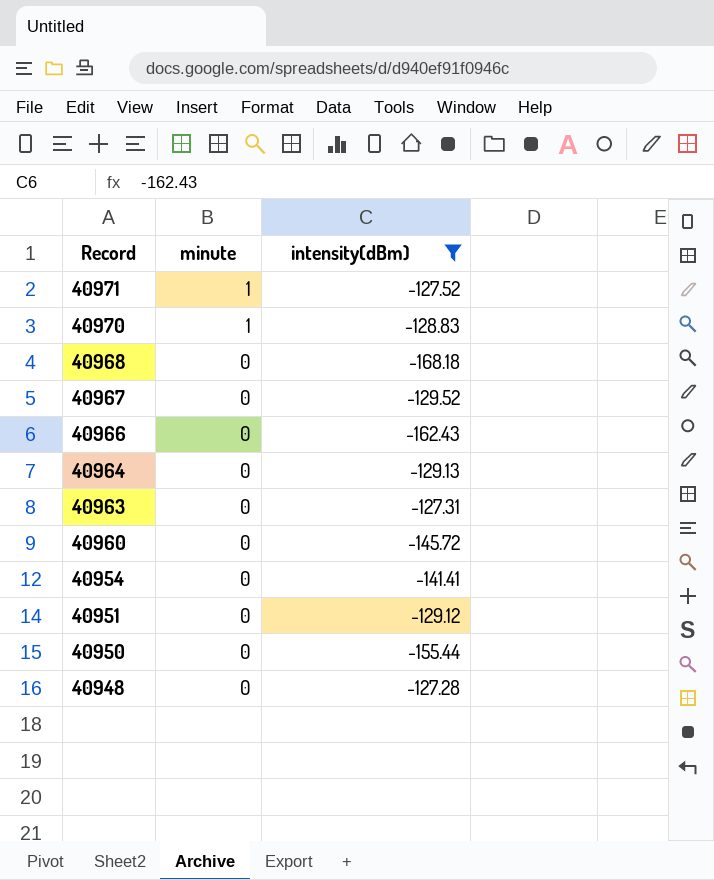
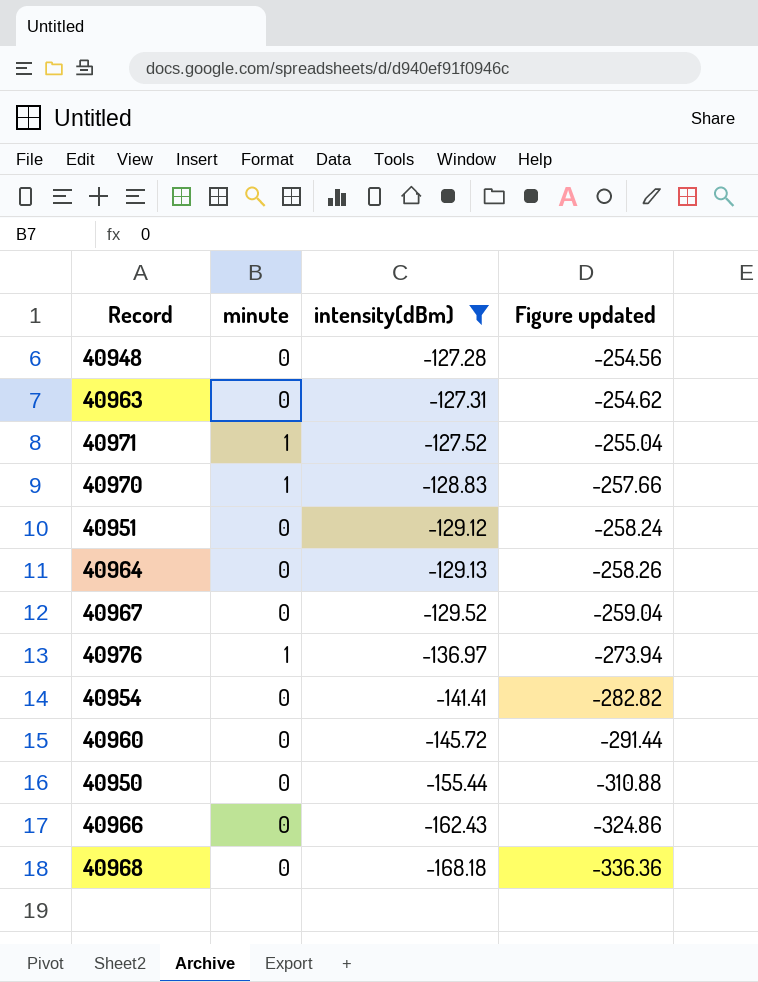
row order: Record descending -> intensity(dBm) descending
column Figure updated | formula: none -> [intensity(dBm)] * 2
row 40976: none -> 1 | -136.97 | -273.94

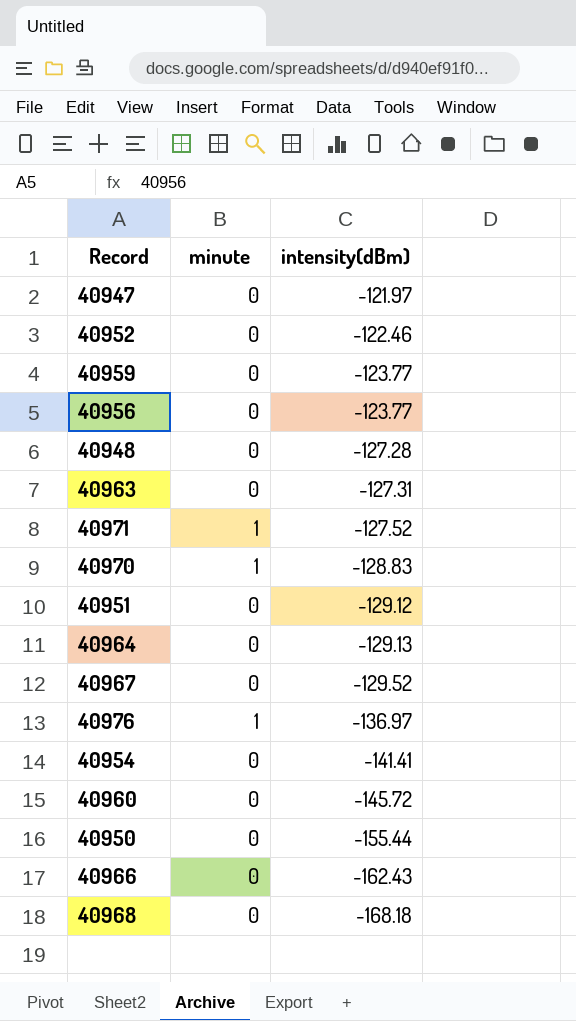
filter: intensity(dBm) <= -127.28 -> none
column Figure updated | formula: [intensity(dBm)] * 2 -> none

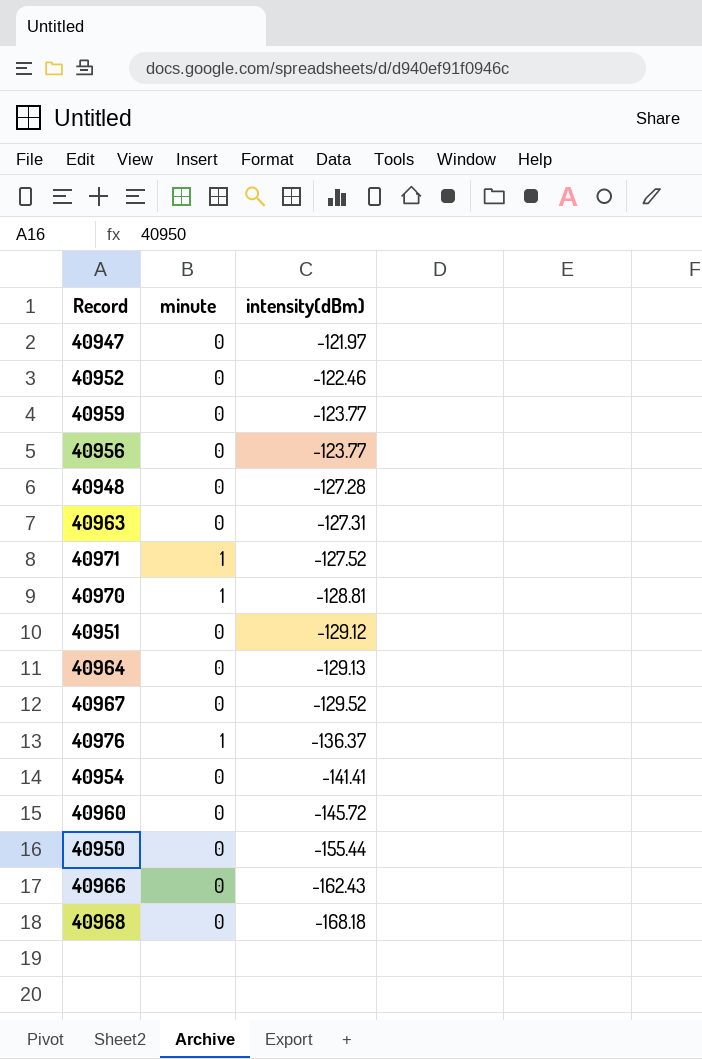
40970 | intensity(dBm): -128.83 -> -128.81
40976 | intensity(dBm): -136.97 -> -136.37

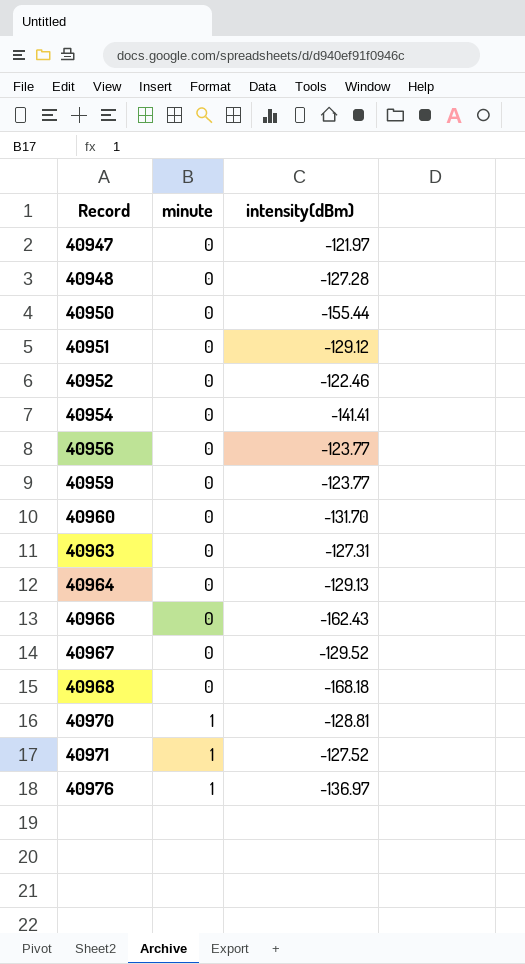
row order: intensity(dBm) descending -> Record ascending
40960 | intensity(dBm): -145.72 -> -131.70
40976 | intensity(dBm): -136.37 -> -136.97

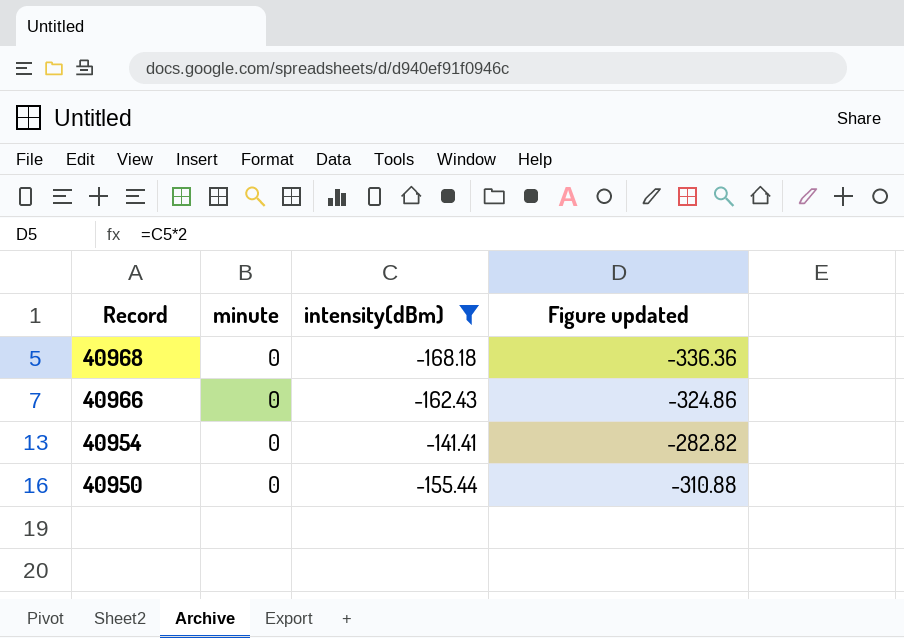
filter: none -> intensity(dBm) <= -141.41
row order: Record ascending -> Record descending
column Figure updated | formula: none -> [intensity(dBm)] * 2

